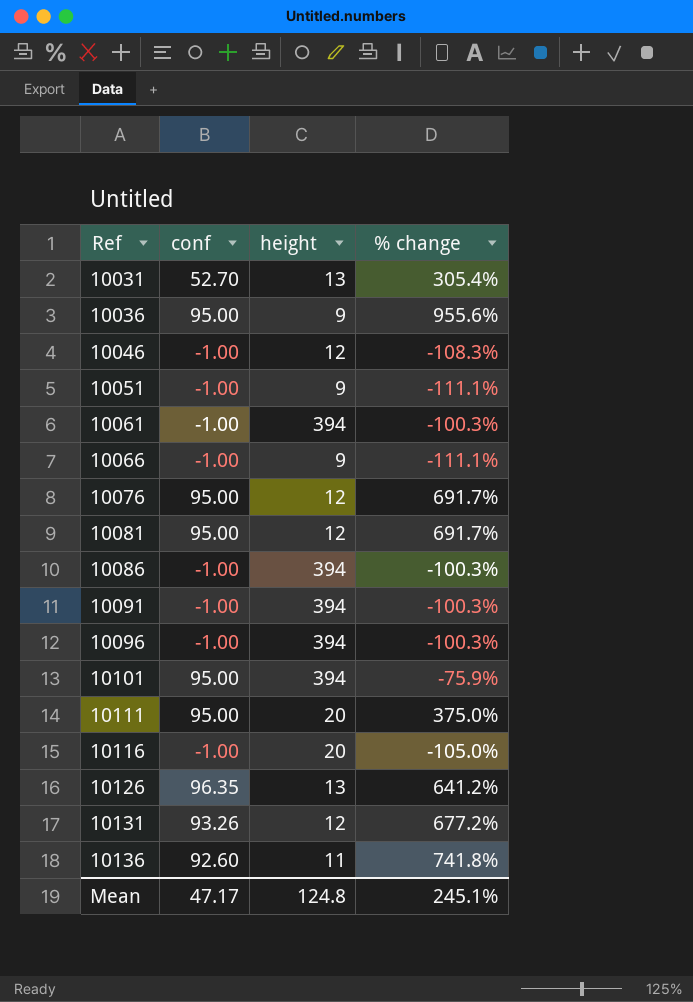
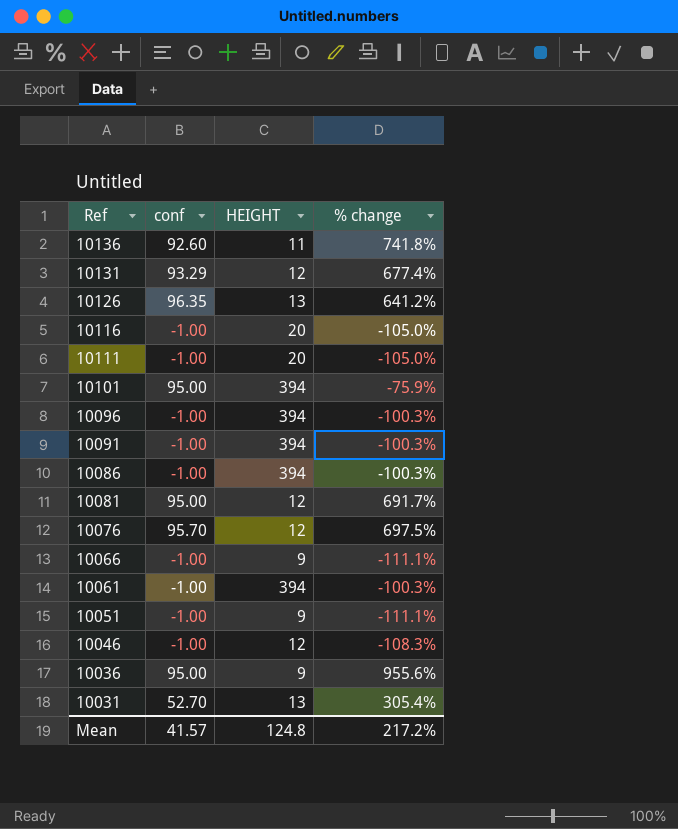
row order: Ref ascending -> Ref descending
column name: height -> HEIGHT
10131 | conf: 93.26 -> 93.29
10131 | % change: 677.2% -> 677.4%
10111 | conf: 95.00 -> -1.00
10111 | % change: 375.0% -> -105.0%
10076 | conf: 95.00 -> 95.70
10076 | % change: 691.7% -> 697.5%
Mean | conf: 47.17 -> 41.57
Mean | % change: 245.1% -> 217.2%

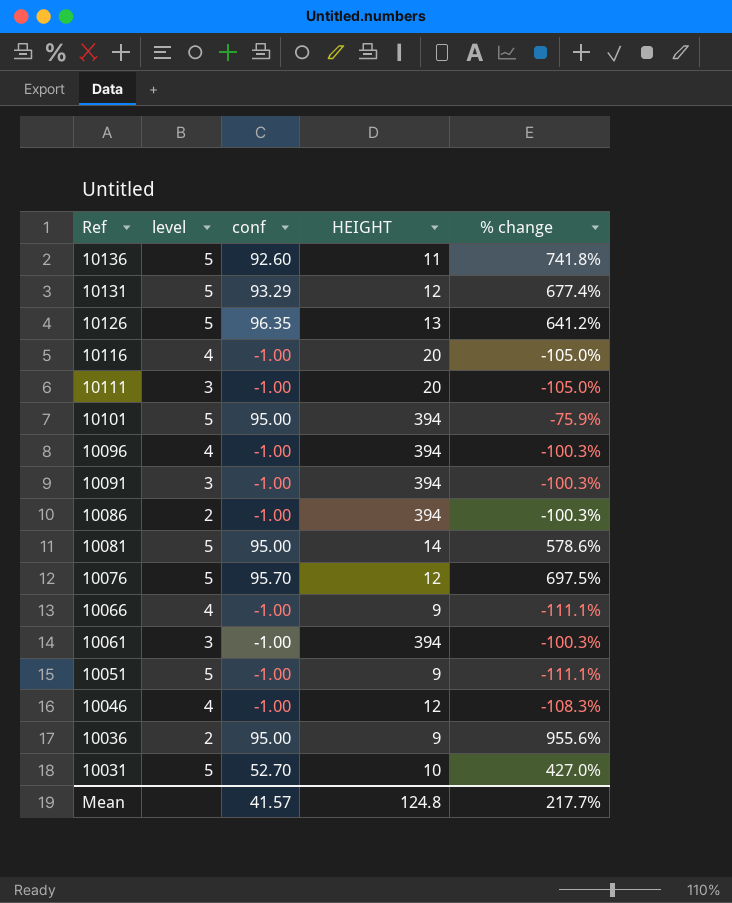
column level | position: none -> 2
10081 | HEIGHT: 12 -> 14
10081 | % change: 691.7% -> 578.6%
10031 | HEIGHT: 13 -> 10
10031 | % change: 305.4% -> 427.0%
Mean | % change: 217.2% -> 217.7%

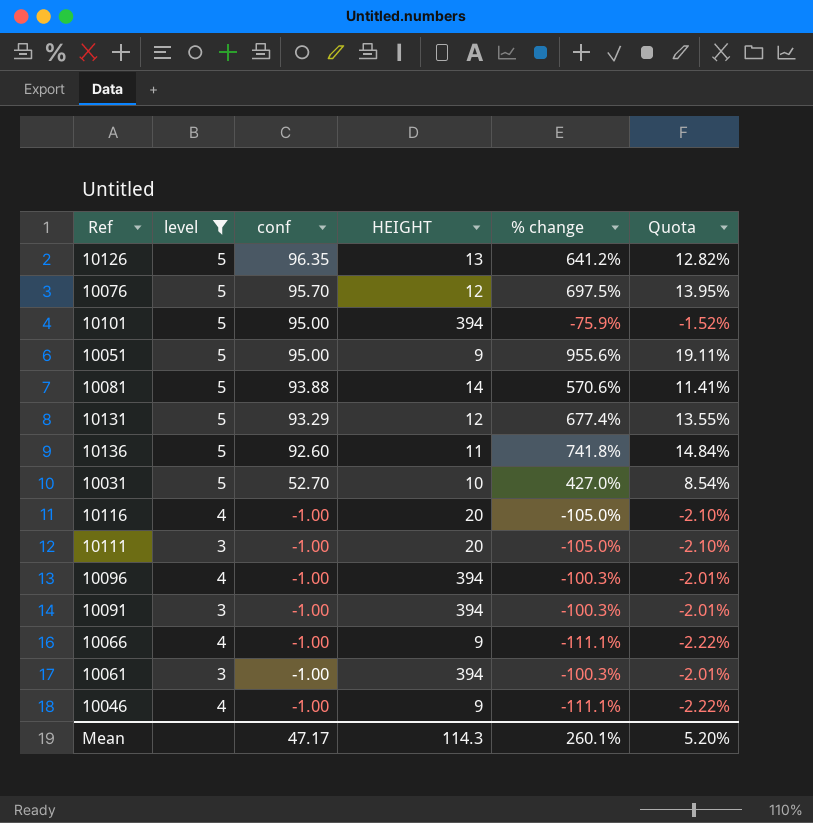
filter: none -> level != 2
row order: Ref descending -> conf descending
column Quota | formula: none -> [% change] * 0.02
10051 | conf: -1.00 -> 95.00
10051 | % change: -111.1% -> 955.6%
10081 | conf: 95.00 -> 93.88
10081 | % change: 578.6% -> 570.6%
10046 | HEIGHT: 12 -> 9
10046 | % change: -108.3% -> -111.1%
Mean | conf: 41.57 -> 47.17
Mean | HEIGHT: 124.8 -> 114.3
Mean | % change: 217.7% -> 260.1%

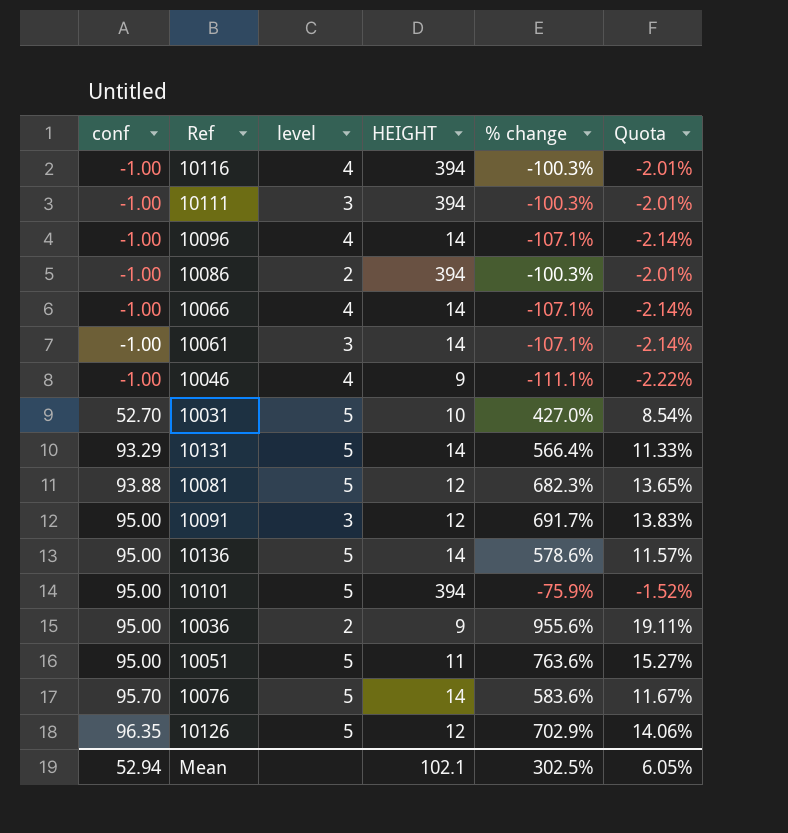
filter: level != 2 -> none
row order: conf descending -> conf ascending
column conf | position: 3 -> 1
10116 | HEIGHT: 20 -> 394
10116 | % change: -105.0% -> -100.3%
10116 | Quota: -2.10% -> -2.01%
10111 | HEIGHT: 20 -> 394
10111 | % change: -105.0% -> -100.3%
10111 | Quota: -2.10% -> -2.01%
10096 | HEIGHT: 394 -> 14
10096 | % change: -100.3% -> -107.1%
10096 | Quota: -2.01% -> -2.14%
10066 | HEIGHT: 9 -> 14
10066 | % change: -111.1% -> -107.1%
10066 | Quota: -2.22% -> -2.14%
10061 | HEIGHT: 394 -> 14
10061 | % change: -100.3% -> -107.1%
10061 | Quota: -2.01% -> -2.14%
10131 | HEIGHT: 12 -> 14
10131 | % change: 677.4% -> 566.4%
10131 | Quota: 13.55% -> 11.33%
10081 | HEIGHT: 14 -> 12
10081 | % change: 570.6% -> 682.3%
10081 | Quota: 11.41% -> 13.65%
10091 | conf: -1.00 -> 95.00
10091 | HEIGHT: 394 -> 12
10091 | % change: -100.3% -> 691.7%
10091 | Quota: -2.01% -> 13.83%
10136 | conf: 92.60 -> 95.00
10136 | HEIGHT: 11 -> 14
10136 | % change: 741.8% -> 578.6%
10136 | Quota: 14.84% -> 11.57%
10051 | HEIGHT: 9 -> 11
10051 | % change: 955.6% -> 763.6%
10051 | Quota: 19.11% -> 15.27%
10076 | HEIGHT: 12 -> 14
10076 | % change: 697.5% -> 583.6%
10076 | Quota: 13.95% -> 11.67%
10126 | HEIGHT: 13 -> 12
10126 | % change: 641.2% -> 702.9%
10126 | Quota: 12.82% -> 14.06%
Mean | conf: 47.17 -> 52.94
Mean | HEIGHT: 114.3 -> 102.1
Mean | % change: 260.1% -> 302.5%
Mean | Quota: 5.20% -> 6.05%

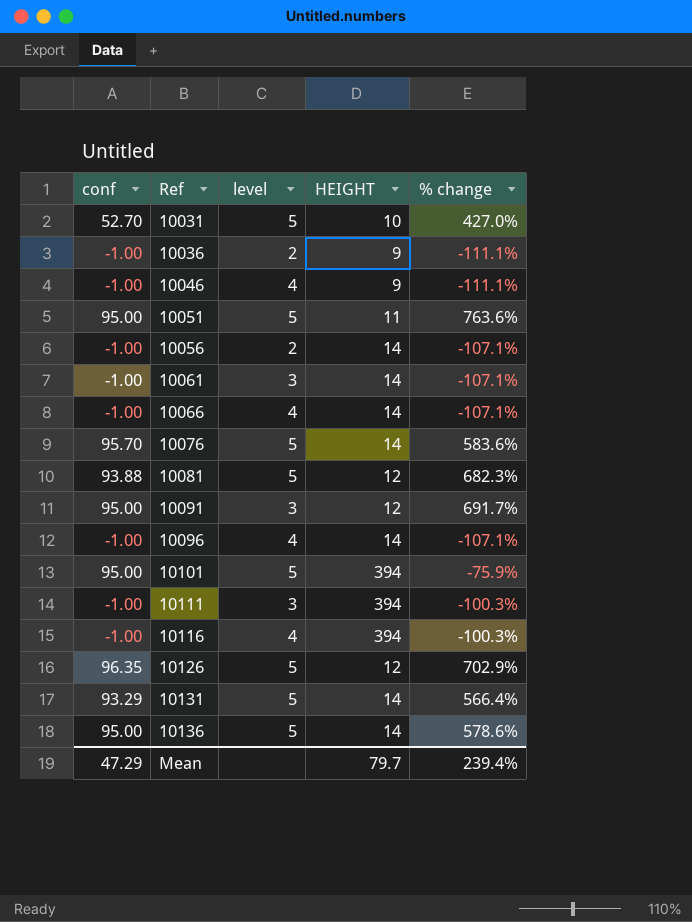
row order: conf ascending -> Ref ascending
column Quota | formula: [% change] * 0.02 -> none
row 10086: -1.00 | 2 | 394 | -100.3% | -2.01% -> none
10036 | conf: 95.00 -> -1.00
10036 | % change: 955.6% -> -111.1%
row 10056: none -> -1.00 | 2 | 14 | -107.1%
Mean | conf: 52.94 -> 47.29
Mean | HEIGHT: 102.1 -> 79.7
Mean | % change: 302.5% -> 239.4%

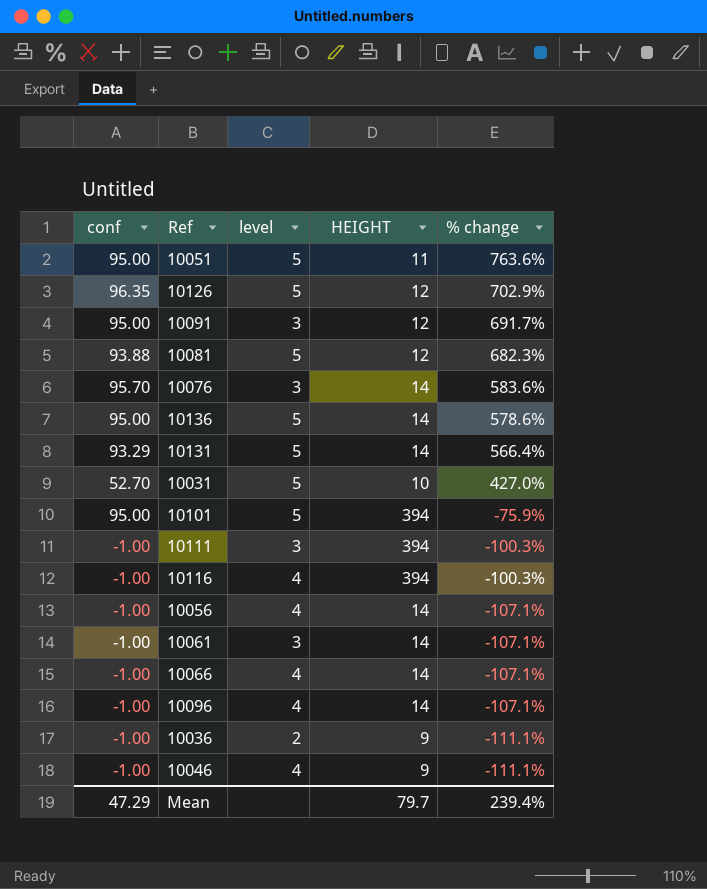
row order: Ref ascending -> % change descending
10076 | level: 5 -> 3
10056 | level: 2 -> 4

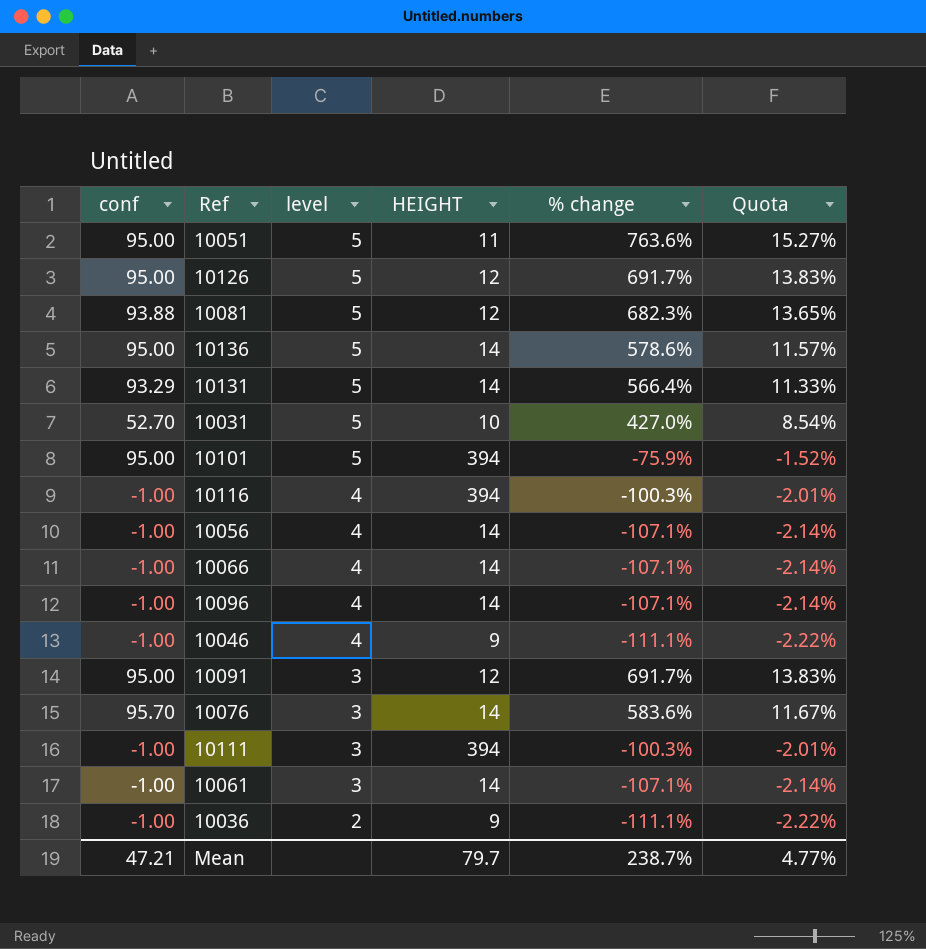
row order: % change descending -> level descending
column Quota | formula: none -> [% change] * 0.02
10126 | conf: 96.35 -> 95.00
10126 | % change: 702.9% -> 691.7%
Mean | conf: 47.29 -> 47.21
Mean | % change: 239.4% -> 238.7%

